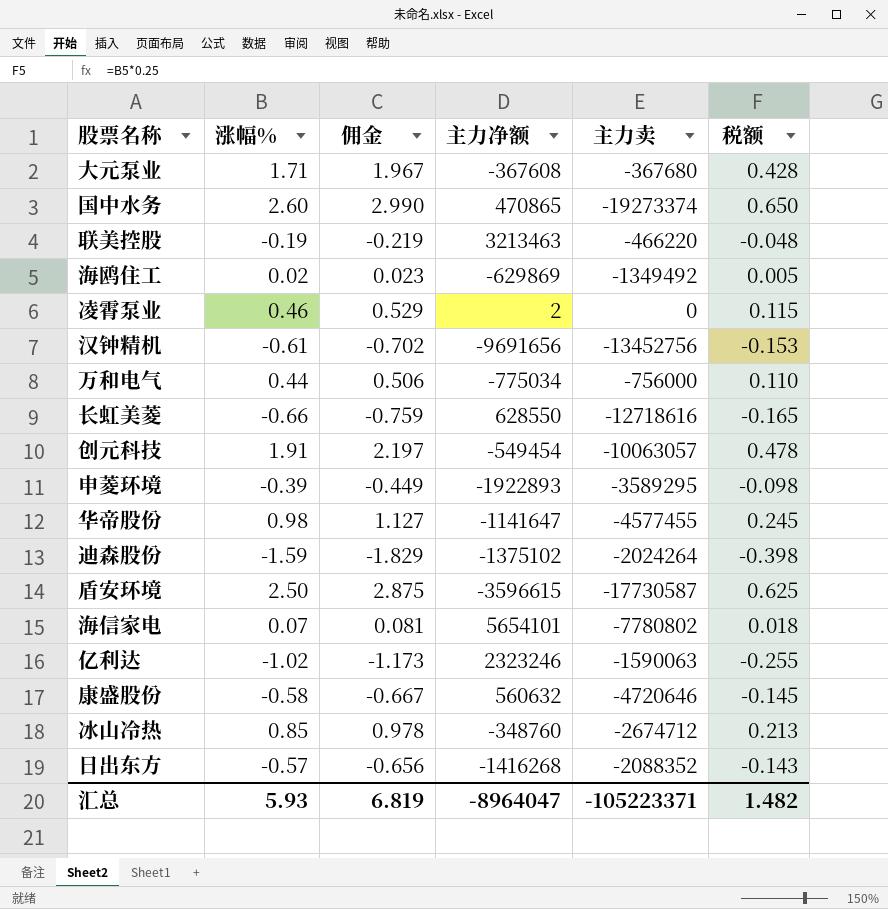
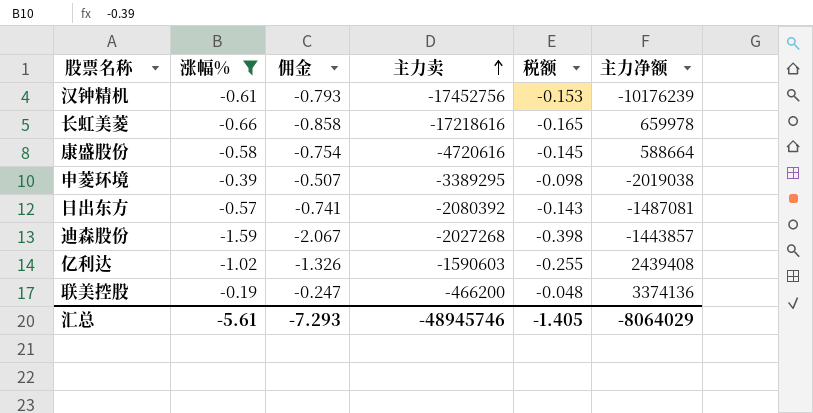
filter: none -> 涨幅% <= -0.19
row order: none -> 主力卖 ascending
column 佣金 | formula: [涨幅%] * 1.15 -> [涨幅%] * 1.3
column 主力净额 | position: 4 -> 6
汉钟精机 | 主力卖: -13452756 -> -17452756
汉钟精机 | 主力净额: -9691656 -> -10176239
长虹美菱 | 主力卖: -12718616 -> -17218616
长虹美菱 | 主力净额: 628550 -> 659978
康盛股份 | 主力卖: -4720646 -> -4720616
康盛股份 | 主力净额: 560632 -> 588664
申菱环境 | 主力卖: -3589295 -> -3389295
申菱环境 | 主力净额: -1922893 -> -2019038
日出东方 | 主力卖: -2088352 -> -2080392
日出东方 | 主力净额: -1416268 -> -1487081
迪森股份 | 主力卖: -2024264 -> -2027268
迪森股份 | 主力净额: -1375102 -> -1443857
亿利达 | 主力卖: -1590063 -> -1590603
亿利达 | 主力净额: 2323246 -> 2439408
联美控股 | 主力卖: -466220 -> -466200
联美控股 | 主力净额: 3213463 -> 3374136
汇总 | 涨幅%: 5.93 -> -5.61
汇总 | 佣金: 6.819 -> -7.293
汇总 | 主力卖: -105223371 -> -48945746
汇总 | 税额: 1.482 -> -1.405
汇总 | 主力净额: -8964047 -> -8064029

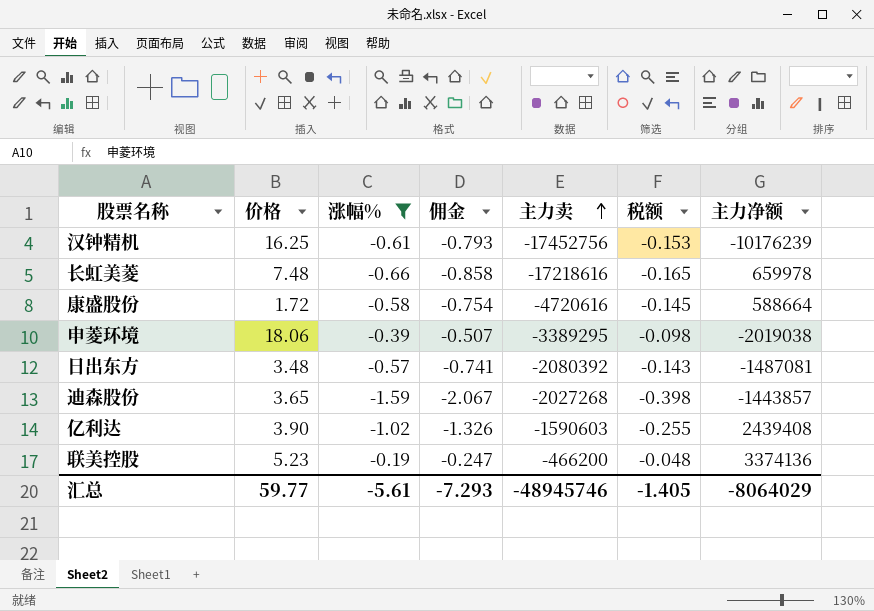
column 价格 | position: none -> 2

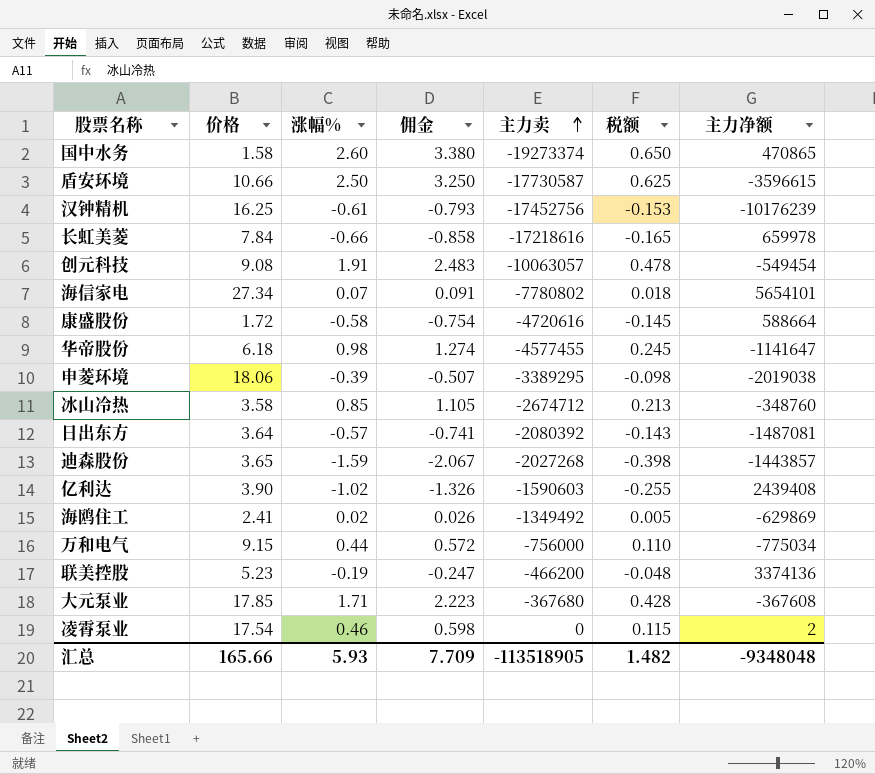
filter: 涨幅% <= -0.19 -> none
长虹美菱 | 价格: 7.48 -> 7.84
日出东方 | 价格: 3.48 -> 3.64
汇总 | 价格: 59.77 -> 165.66
汇总 | 涨幅%: -5.61 -> 5.93
汇总 | 佣金: -7.293 -> 7.709
汇总 | 主力卖: -48945746 -> -113518905
汇总 | 税额: -1.405 -> 1.482
汇总 | 主力净额: -8064029 -> -9348048

